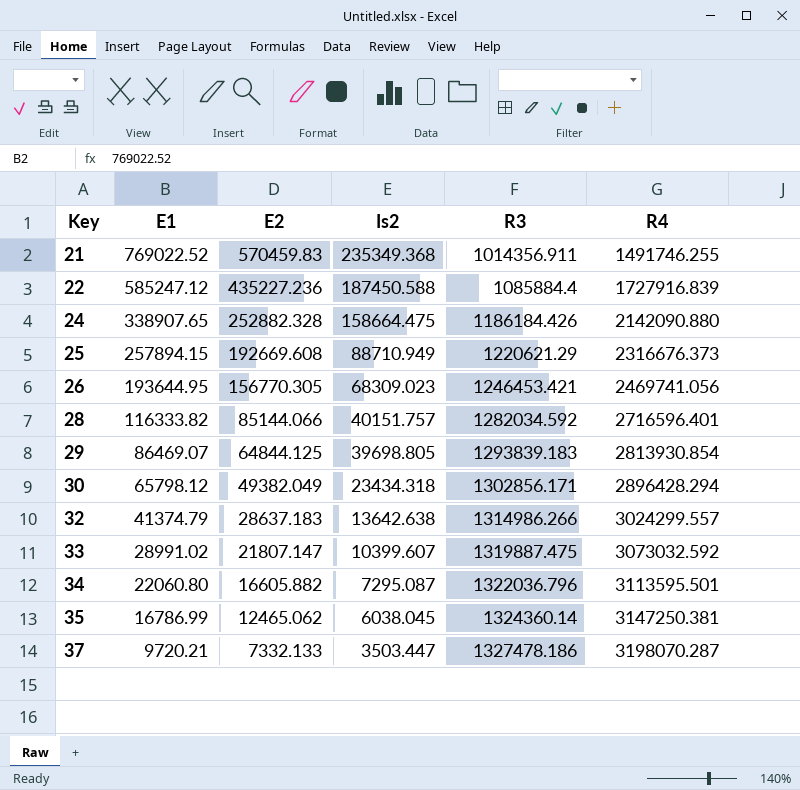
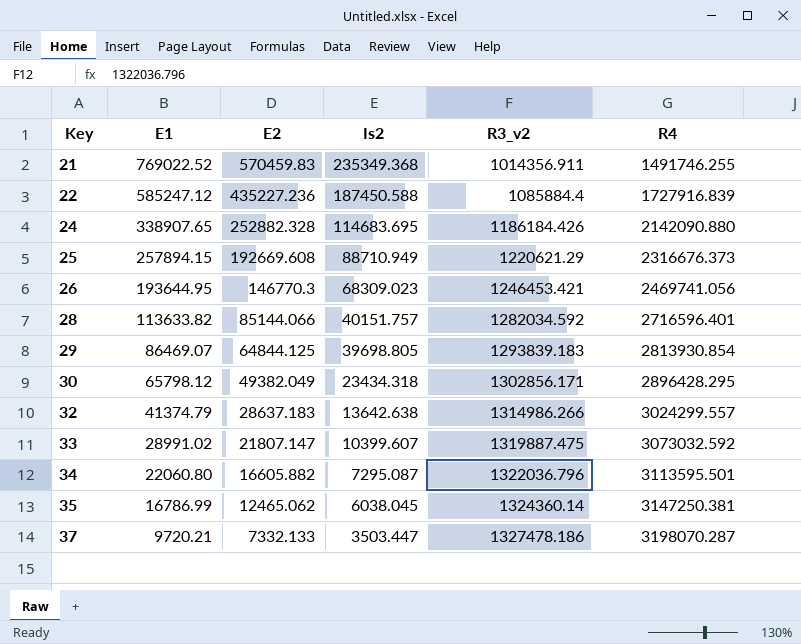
column name: R3 -> R3_v2
24 | Is2: 158664.475 -> 114683.695
26 | E2: 156770.305 -> 146770.3
28 | E1: 116333.82 -> 113633.82
30 | R4: 2896428.294 -> 2896428.295

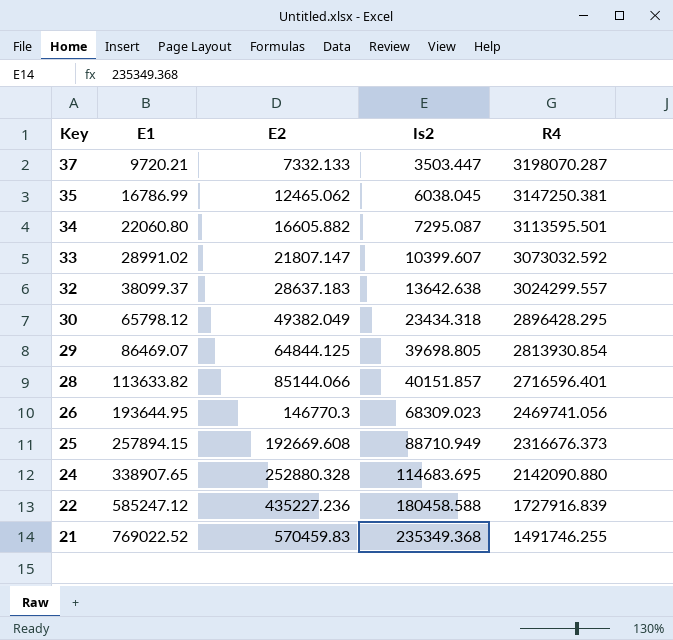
row order: Key ascending -> Key descending
column R3_v2 | position: 5 -> none
32 | E1: 41374.79 -> 38099.37
28 | Is2: 40151.757 -> 40151.857
24 | E2: 252882.328 -> 252880.328
22 | Is2: 187450.588 -> 180458.588

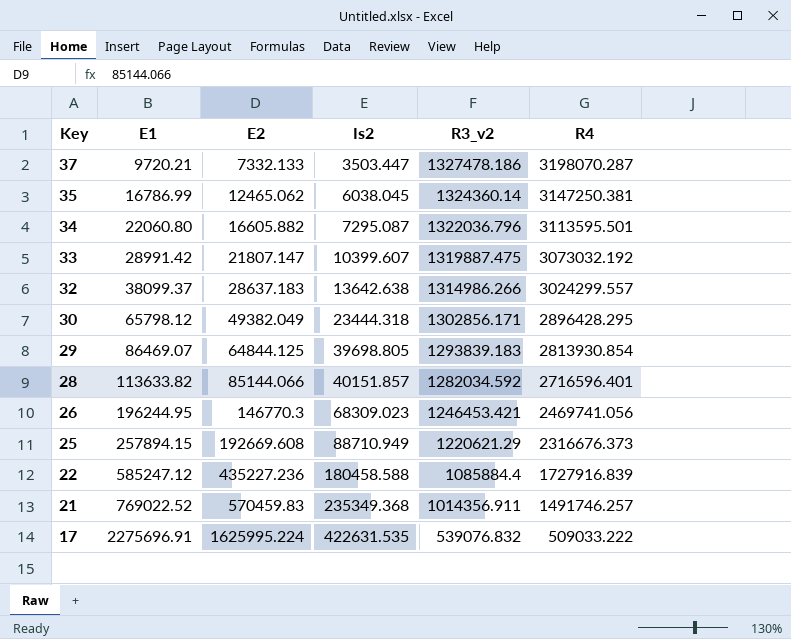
column R3_v2 | position: none -> 5
row 24: 338907.65 | 252880.328 | 114683.695 | 2142090.880 -> none
33 | E1: 28991.02 -> 28991.42
33 | R4: 3073032.592 -> 3073032.192
30 | Is2: 23434.318 -> 23444.318
26 | E1: 193644.95 -> 196244.95
21 | R4: 1491746.255 -> 1491746.257
row 17: none -> 2275696.91 | 1625995.224 | 422631.535 | 539076.832 | 509033.222

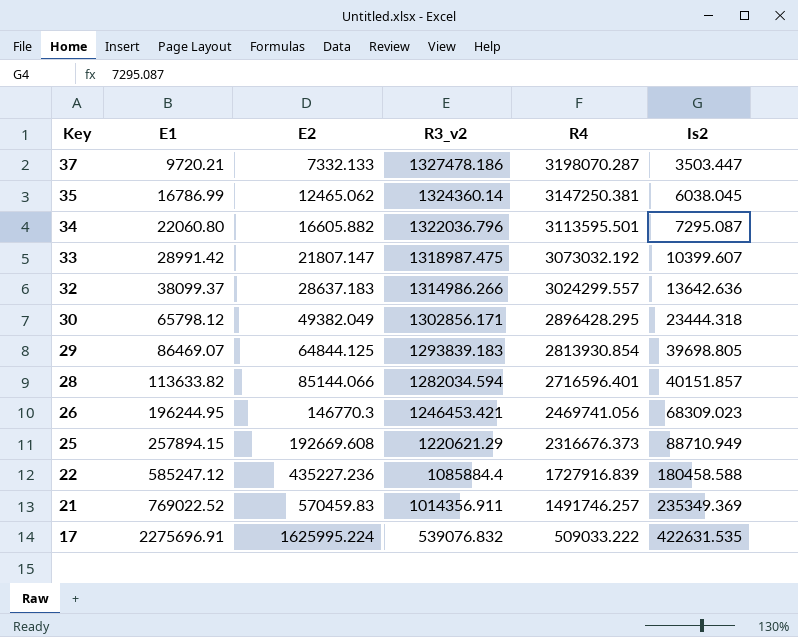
column Is2 | position: 4 -> 6
33 | R3_v2: 1319887.475 -> 1318987.475
32 | Is2: 13642.638 -> 13642.636
28 | R3_v2: 1282034.592 -> 1282034.594
21 | Is2: 235349.368 -> 235349.369

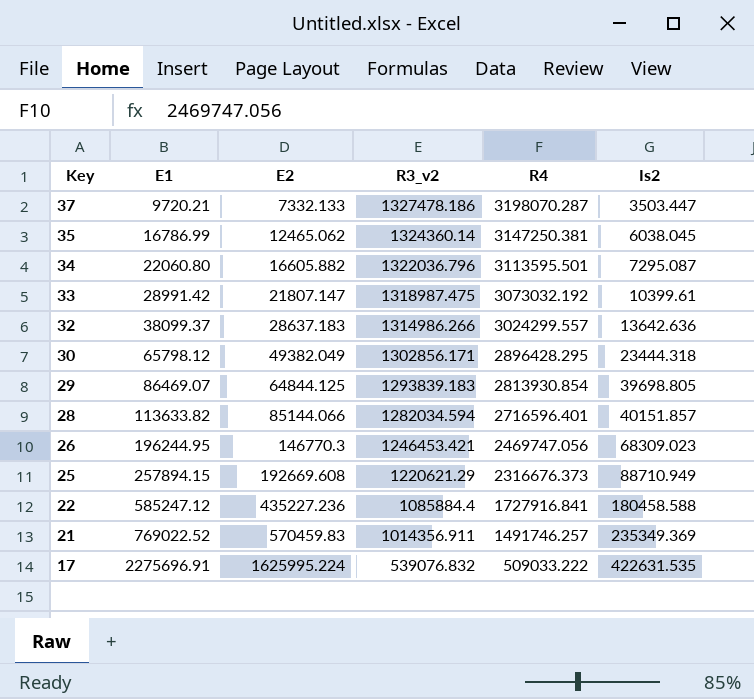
33 | Is2: 10399.607 -> 10399.61
26 | R4: 2469741.056 -> 2469747.056
22 | R4: 1727916.839 -> 1727916.841

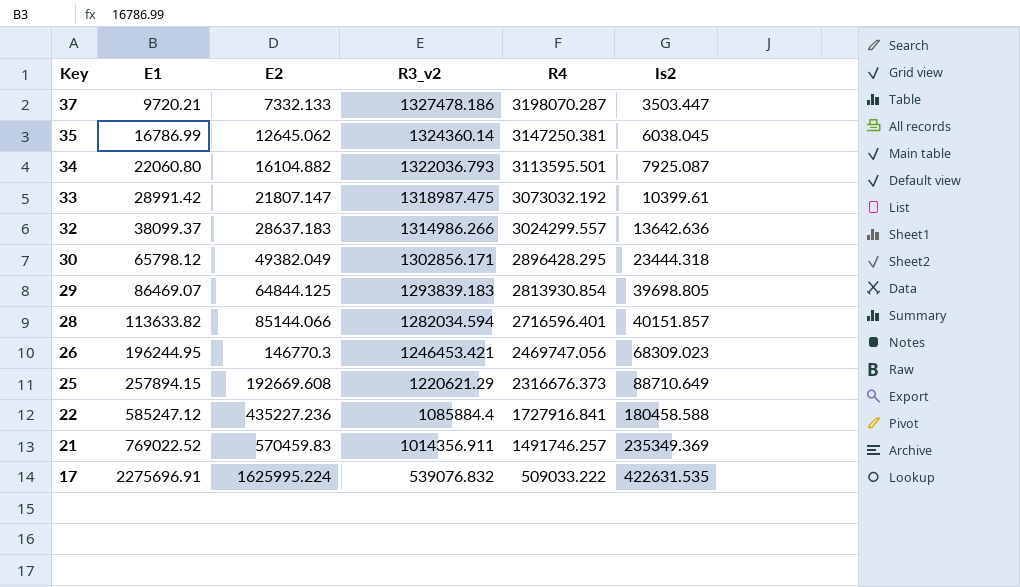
35 | E2: 12465.062 -> 12645.062
34 | E2: 16605.882 -> 16104.882
34 | R3_v2: 1322036.796 -> 1322036.793
34 | Is2: 7295.087 -> 7925.087
25 | Is2: 88710.949 -> 88710.649

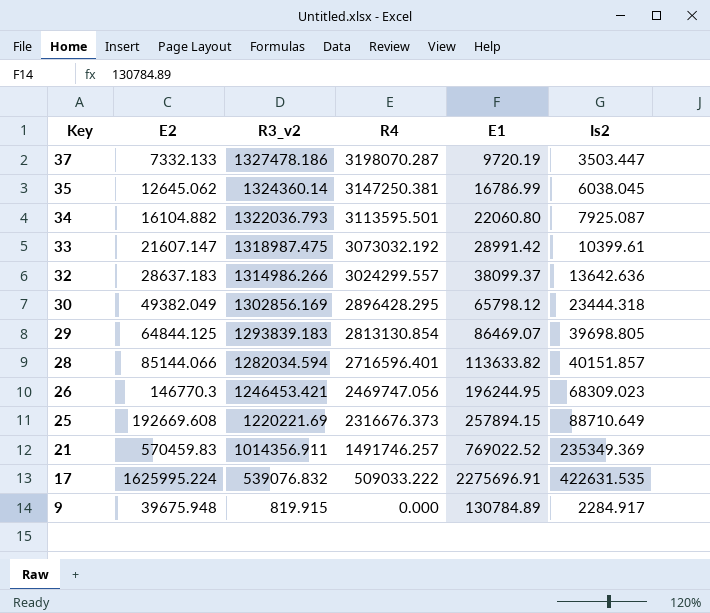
column E1 | position: 2 -> 5
row 22: 585247.12 | 435227.236 | 1085884.4 | 1727916.841 | 180458.588 -> none
37 | E1: 9720.21 -> 9720.19
33 | E2: 21807.147 -> 21607.147
30 | R3_v2: 1302856.171 -> 1302856.169
29 | R4: 2813930.854 -> 2813130.854
25 | R3_v2: 1220621.29 -> 1220221.69
row 9: none -> 39675.948 | 819.915 | 0.000 | 130784.89 | 2284.917

